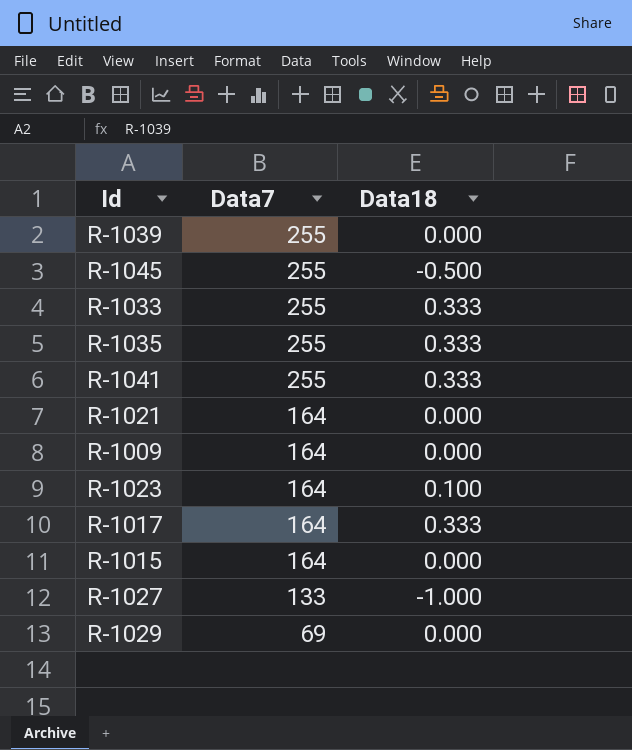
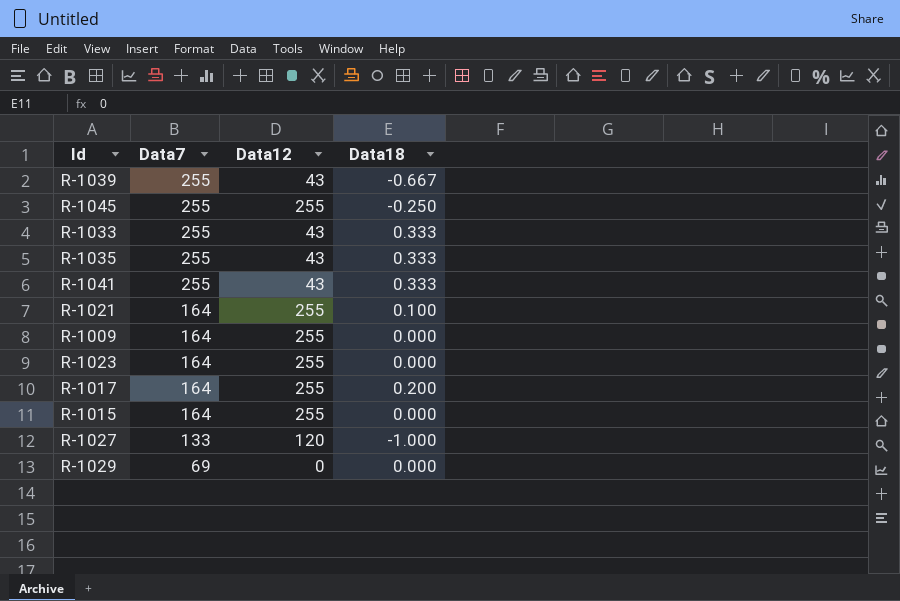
column Data12 | position: none -> 3
R-1039 | Data18: 0.000 -> -0.667
R-1045 | Data18: -0.500 -> -0.250
R-1021 | Data18: 0.000 -> 0.100
R-1023 | Data18: 0.100 -> 0.000
R-1017 | Data18: 0.333 -> 0.200

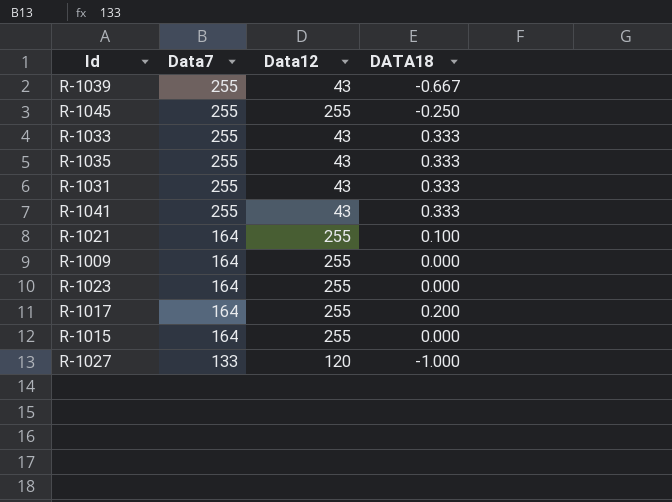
column name: Data18 -> DATA18
row R-1029: 69 | 0 | 0.000 -> none
row R-1031: none -> 255 | 43 | 0.333

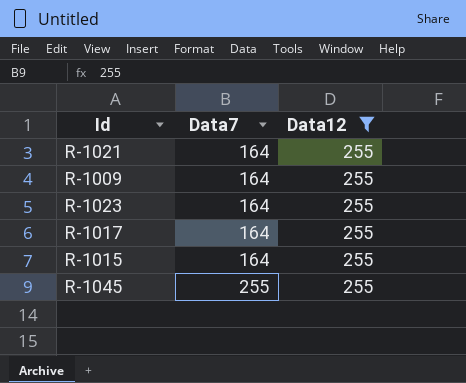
filter: none -> Data12 = 255
row order: Data7 descending -> Data7 ascending
column DATA18 | position: 4 -> none

